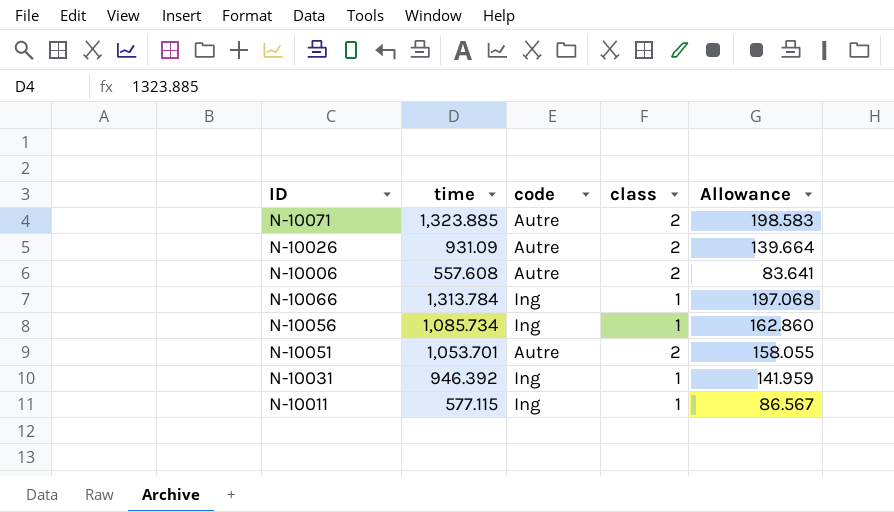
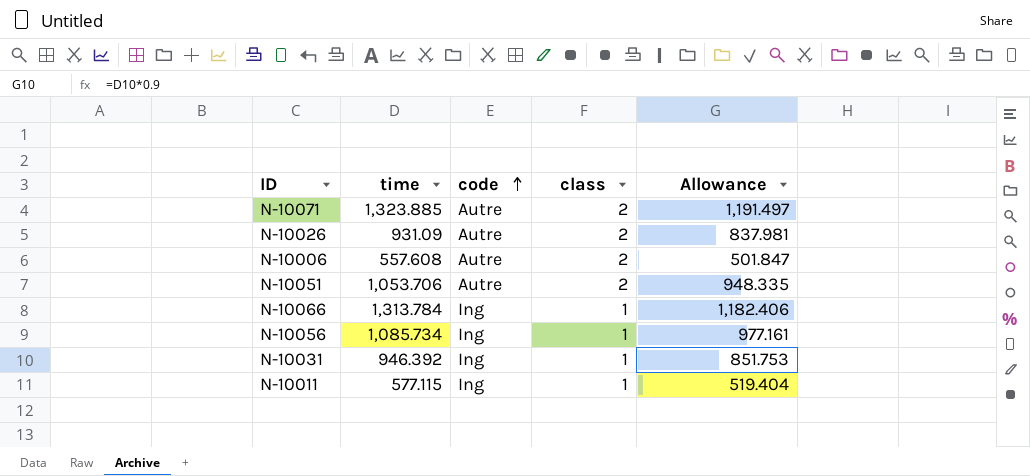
row order: none -> code ascending
column Allowance | formula: [time] * 0.15 -> [time] * 0.9
N-10051 | time: 1,053.701 -> 1,053.706

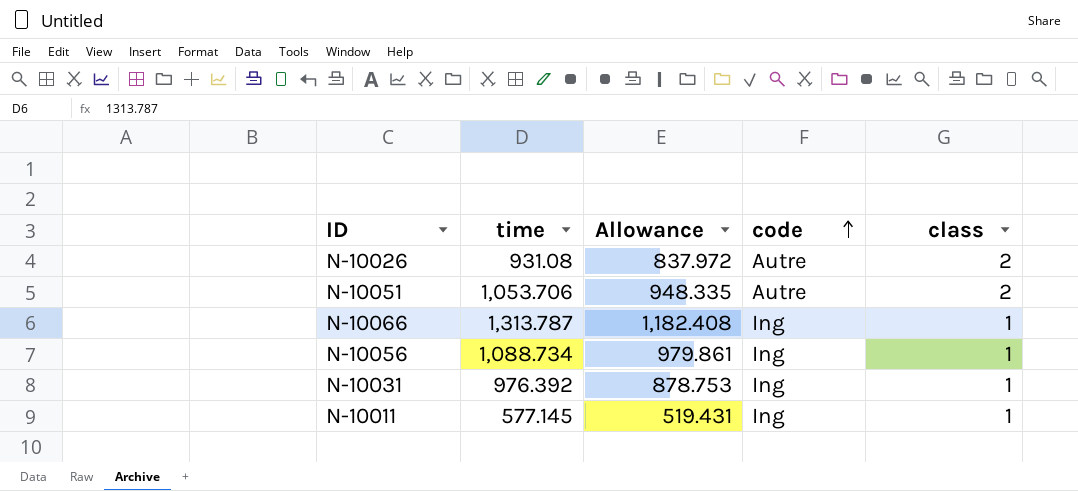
column Allowance | position: 5 -> 3
row N-10071: 1,323.885 | Autre | 2 | 1,191.497 -> none
row N-10006: 557.608 | Autre | 2 | 501.847 -> none
N-10026 | time: 931.09 -> 931.08
N-10026 | Allowance: 837.981 -> 837.972
N-10066 | time: 1,313.784 -> 1,313.787
N-10066 | Allowance: 1,182.406 -> 1,182.408
N-10056 | time: 1,085.734 -> 1,088.734
N-10056 | Allowance: 977.161 -> 979.861
N-10031 | time: 946.392 -> 976.392
N-10031 | Allowance: 851.753 -> 878.753
N-10011 | time: 577.115 -> 577.145
N-10011 | Allowance: 519.404 -> 519.431

